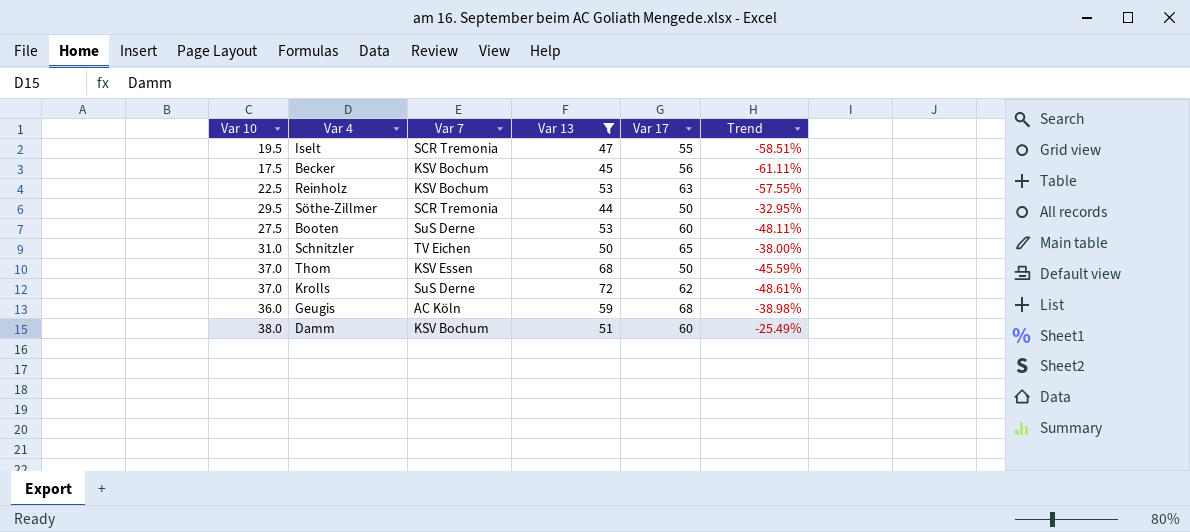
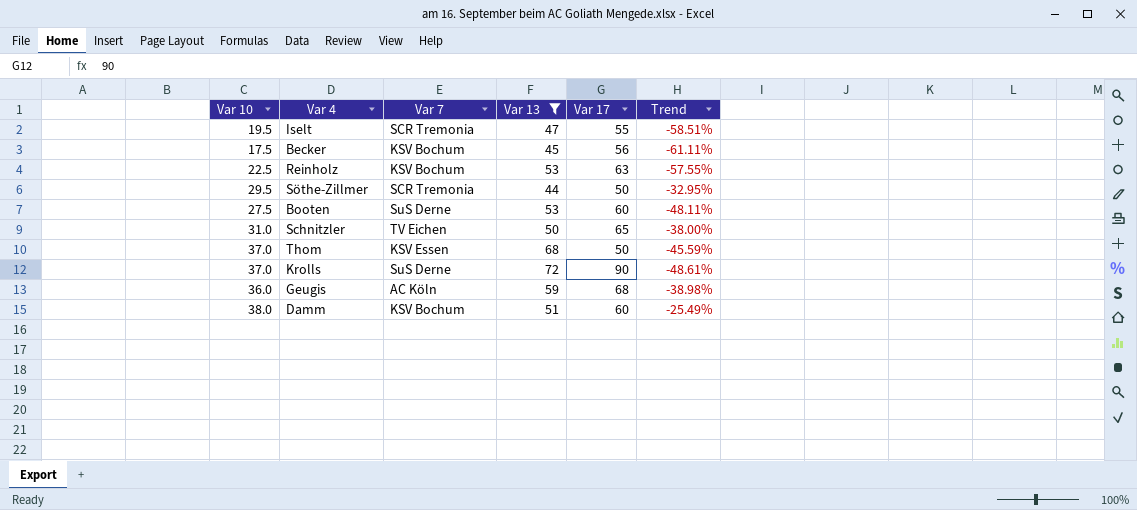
Krolls | Var 17: 62 -> 90

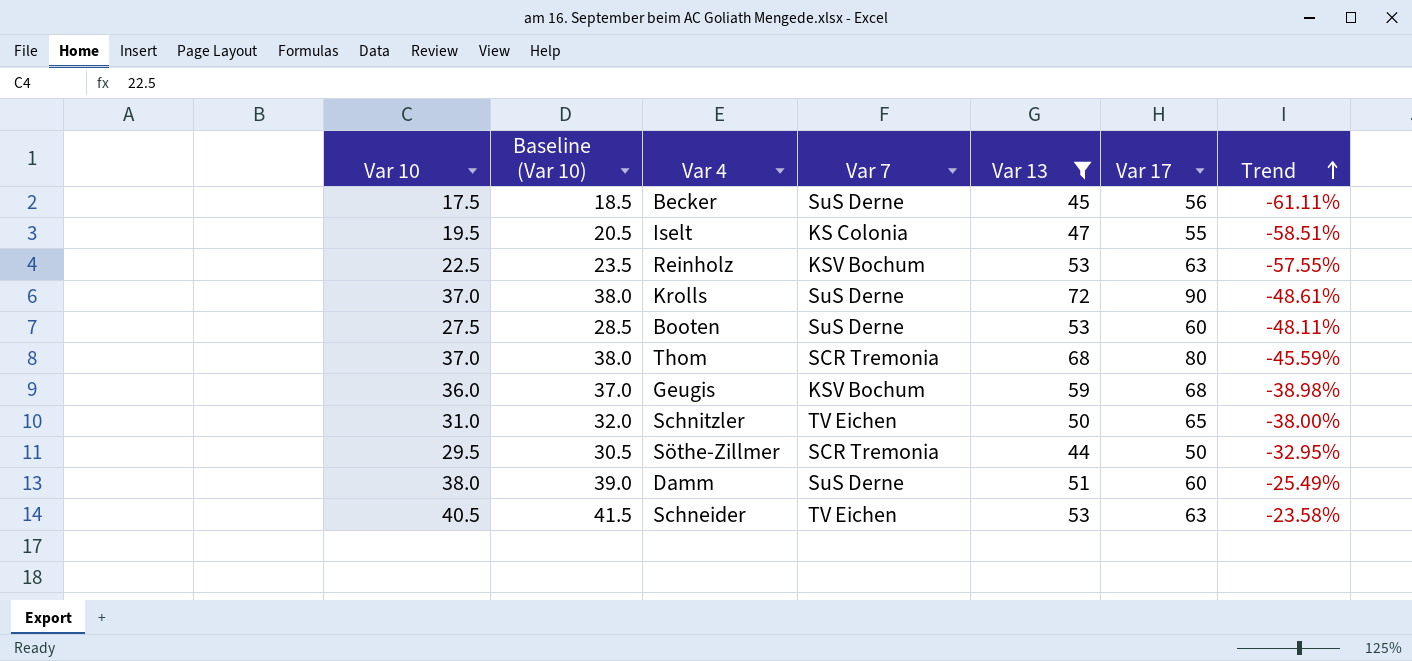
row order: none -> Trend ascending
column Baseline (Var 10) | formula: none -> [Var 10] + 1
Becker | Var 7: KSV Bochum -> SuS Derne
Iselt | Var 7: SCR Tremonia -> KS Colonia
Thom | Var 7: KSV Essen -> SCR Tremonia
Thom | Var 17: 50 -> 80
Geugis | Var 7: AC Köln -> KSV Bochum
Damm | Var 7: KSV Bochum -> SuS Derne
row Schneider: none -> 40.5 | 41.5 | TV Eichen | 53 | 63 | -23.58%

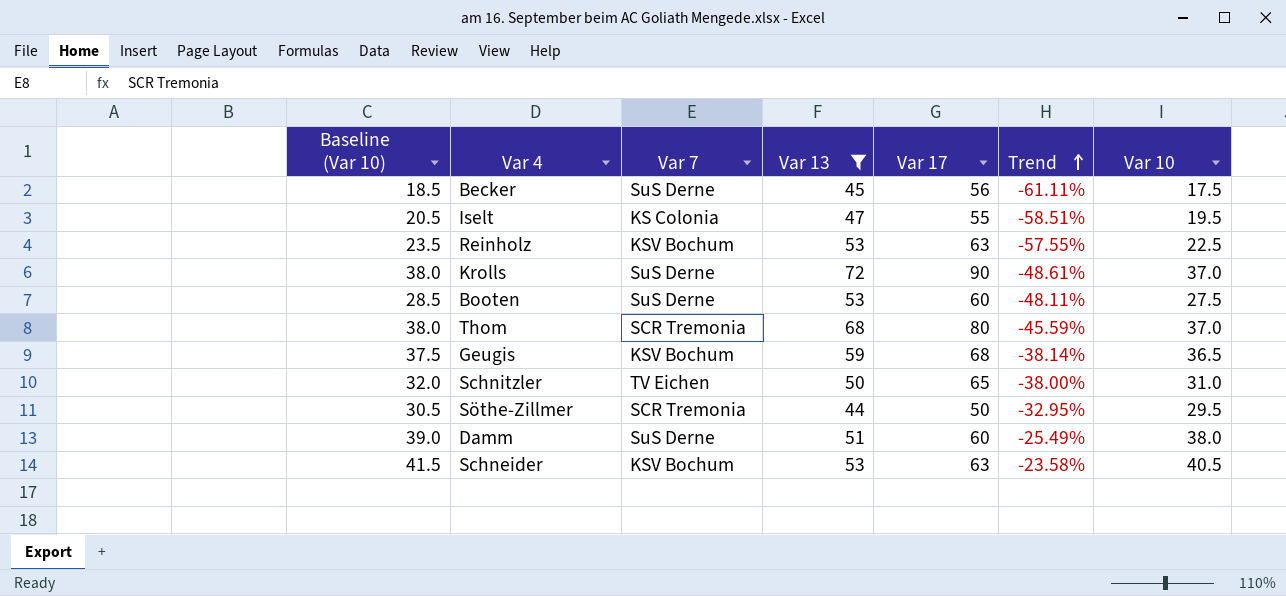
column Var 10 | position: 1 -> 7
Geugis | Baseline (Var 10): 37.0 -> 37.5
Geugis | Trend: -38.98% -> -38.14%
Geugis | Var 10: 36.0 -> 36.5
Schneider | Var 7: TV Eichen -> KSV Bochum

